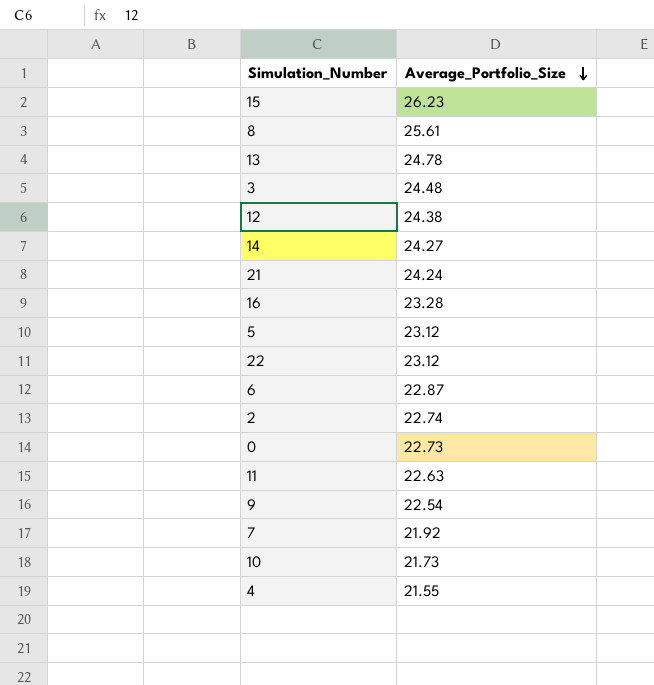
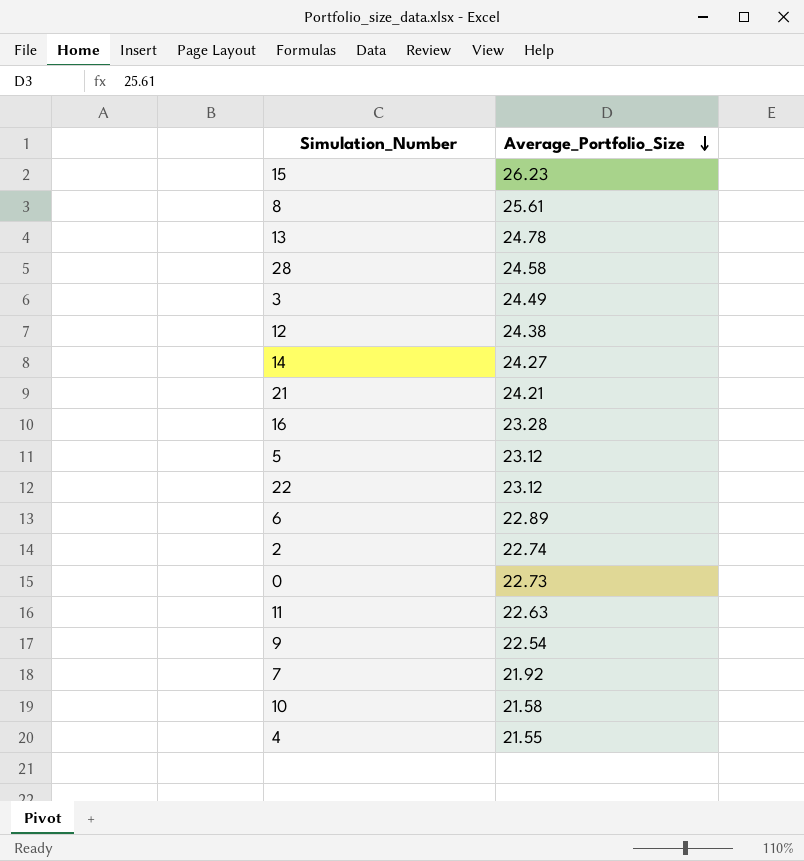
row 28: none -> 24.58
3 | Average_Portfolio_Size: 24.48 -> 24.49
21 | Average_Portfolio_Size: 24.24 -> 24.21
6 | Average_Portfolio_Size: 22.87 -> 22.89
10 | Average_Portfolio_Size: 21.73 -> 21.58

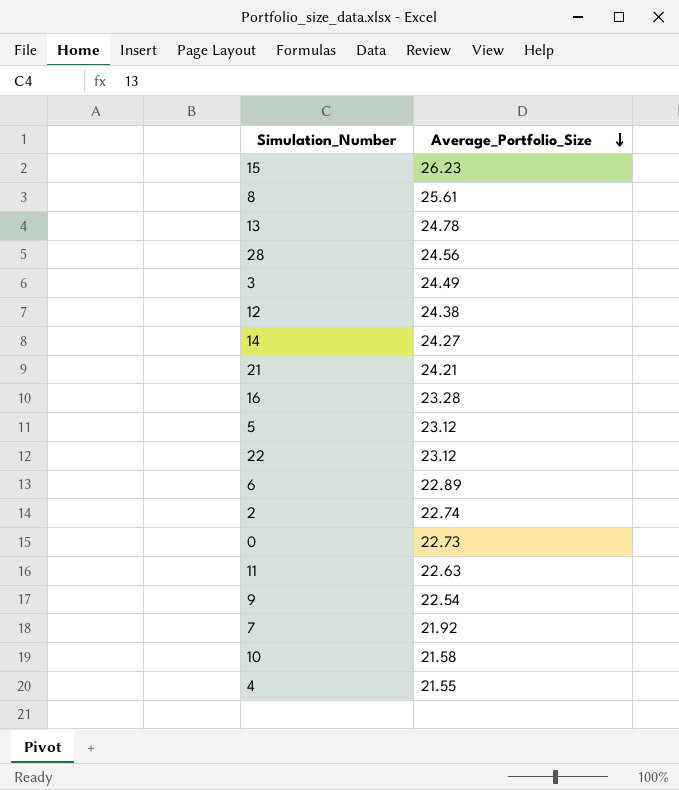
28 | Average_Portfolio_Size: 24.58 -> 24.56

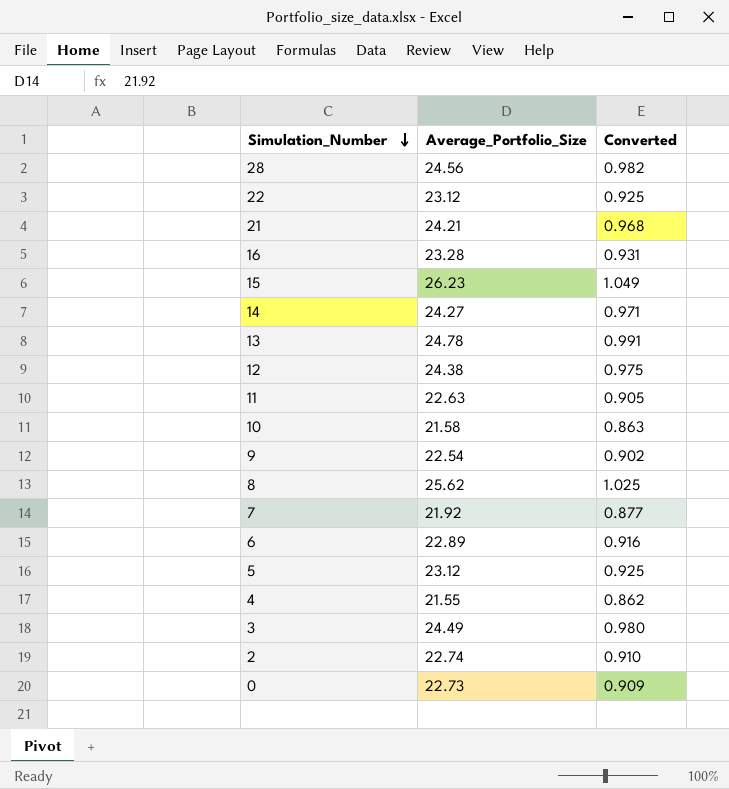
row order: Average_Portfolio_Size descending -> Simulation_Number descending
column Converted | formula: none -> [Average_Portfolio_Size] * 0.04
8 | Average_Portfolio_Size: 25.61 -> 25.62

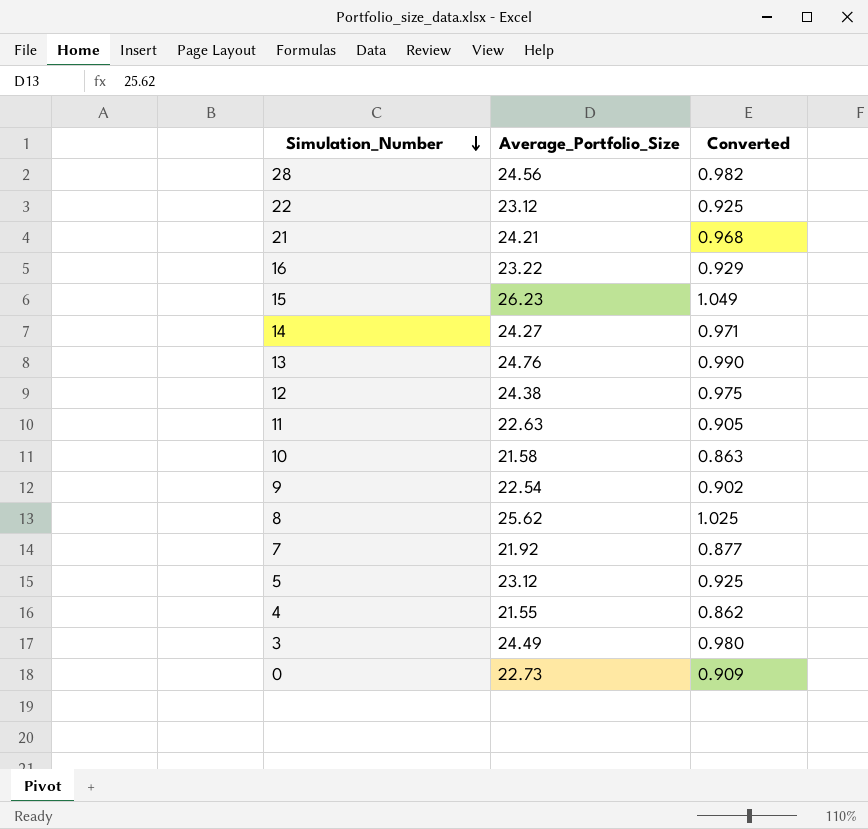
row 6: 22.89 | 0.916 -> none
row 2: 22.74 | 0.910 -> none
16 | Average_Portfolio_Size: 23.28 -> 23.22
16 | Converted: 0.931 -> 0.929
13 | Average_Portfolio_Size: 24.78 -> 24.76
13 | Converted: 0.991 -> 0.990

